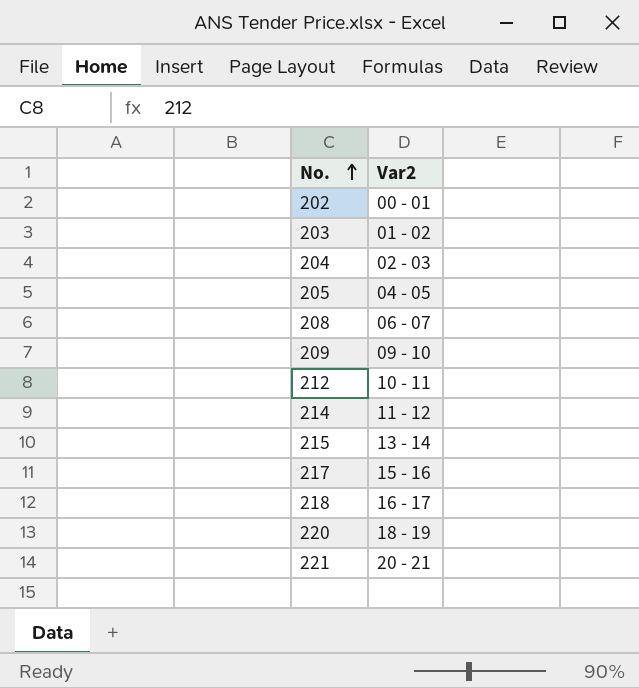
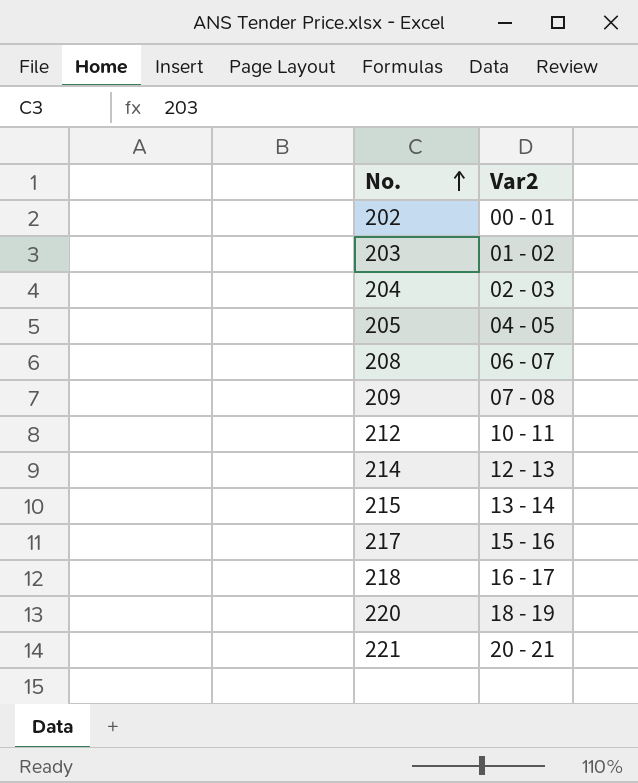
209 | Var2: 09 - 10 -> 07 - 08
214 | Var2: 11 - 12 -> 12 - 13

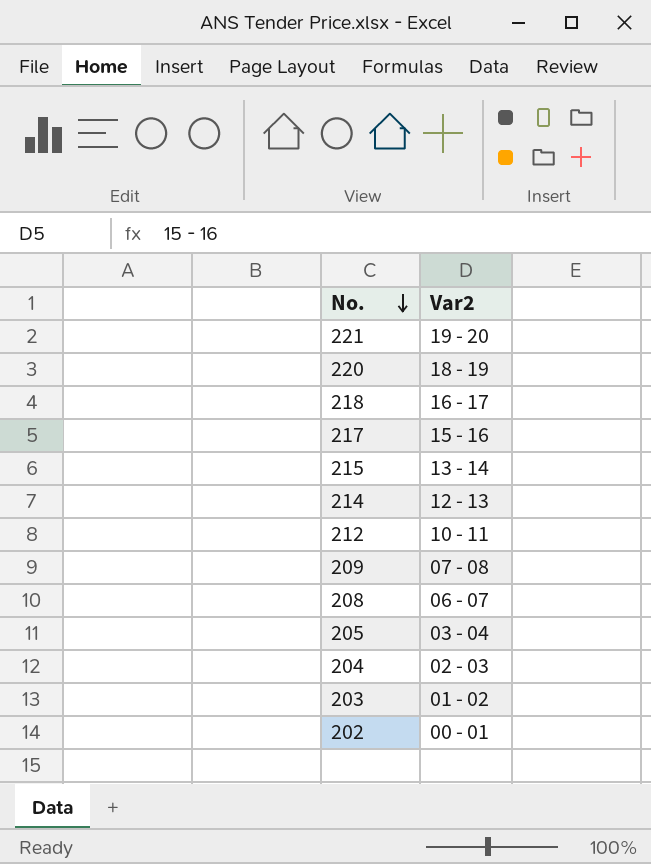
row order: No. ascending -> No. descending
221 | Var2: 20 - 21 -> 19 - 20
205 | Var2: 04 - 05 -> 03 - 04

